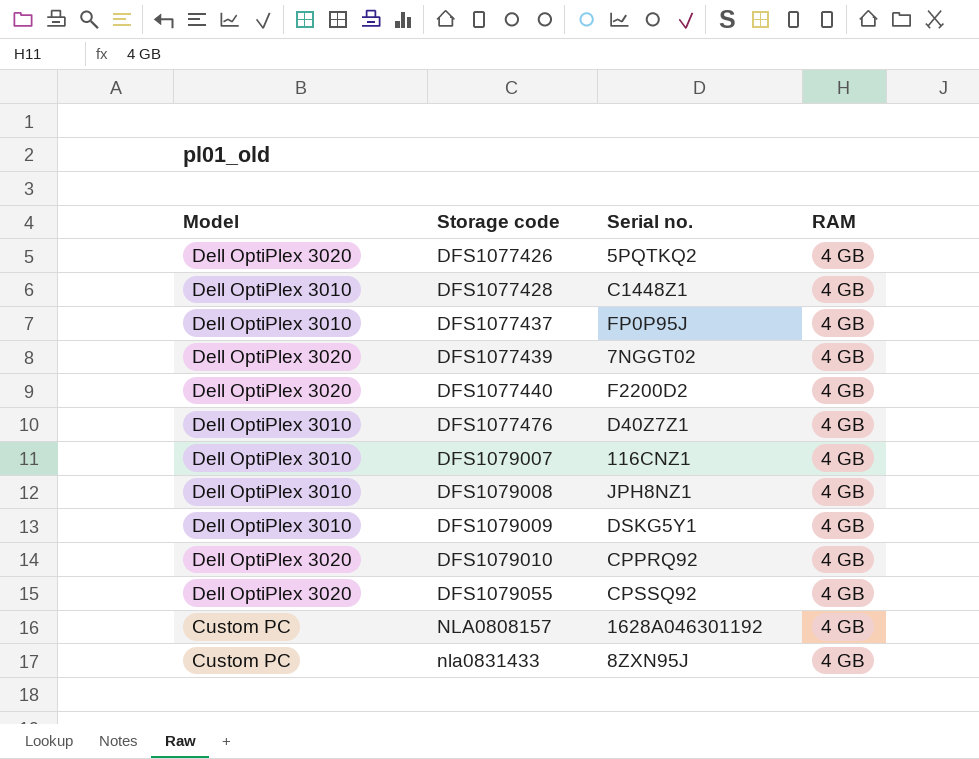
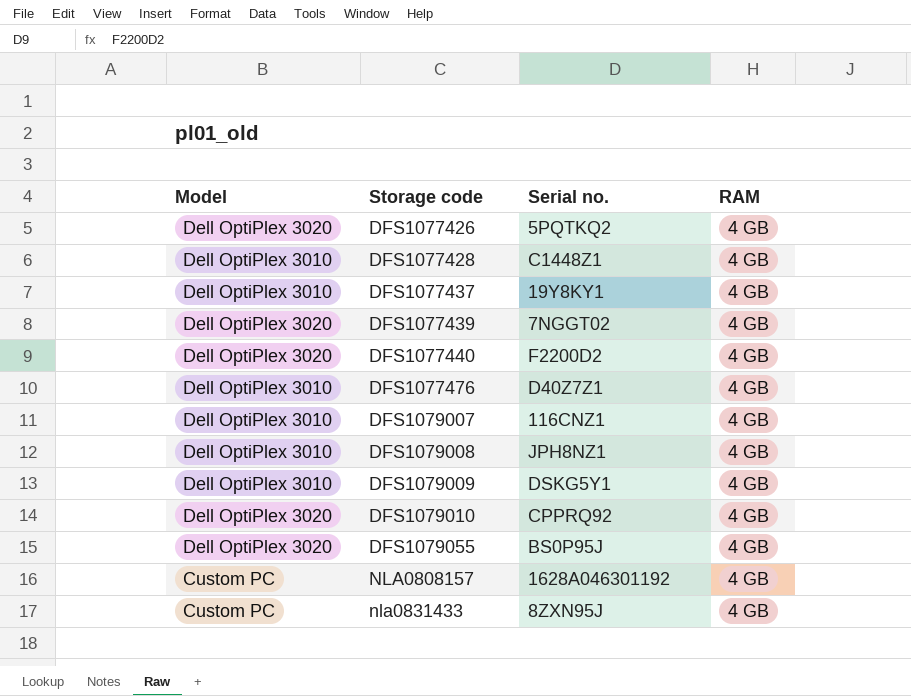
DFS1077437 | Serial no.: FP0P95J -> 19Y8KY1
DFS1079055 | Serial no.: CPSSQ92 -> BS0P95J

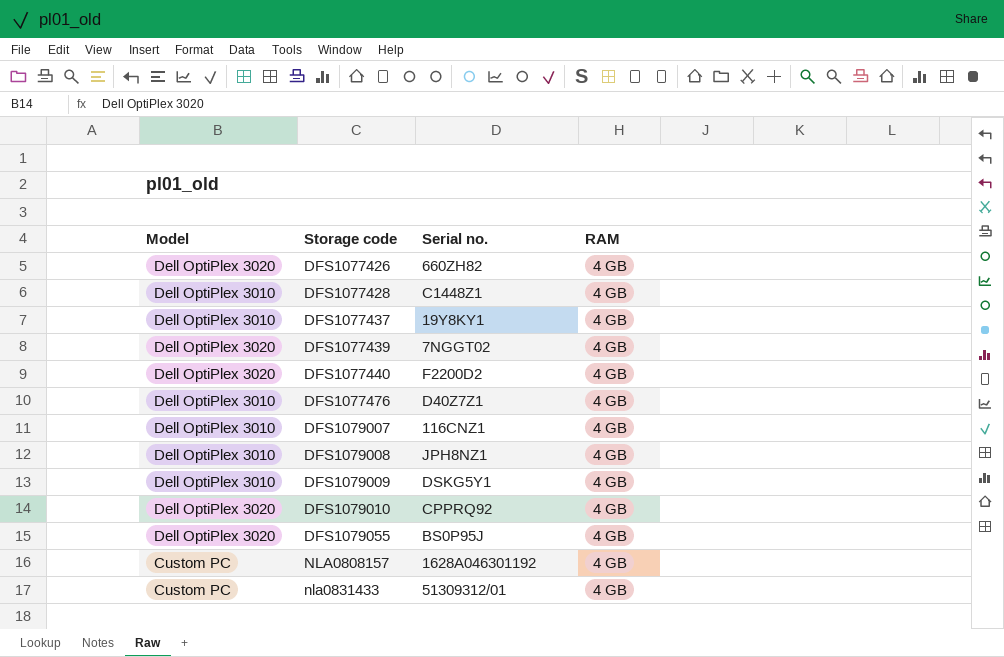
DFS1077426 | Serial no.: 5PQTKQ2 -> 660ZH82
nla0831433 | Serial no.: 8ZXN95J -> 51309312/01

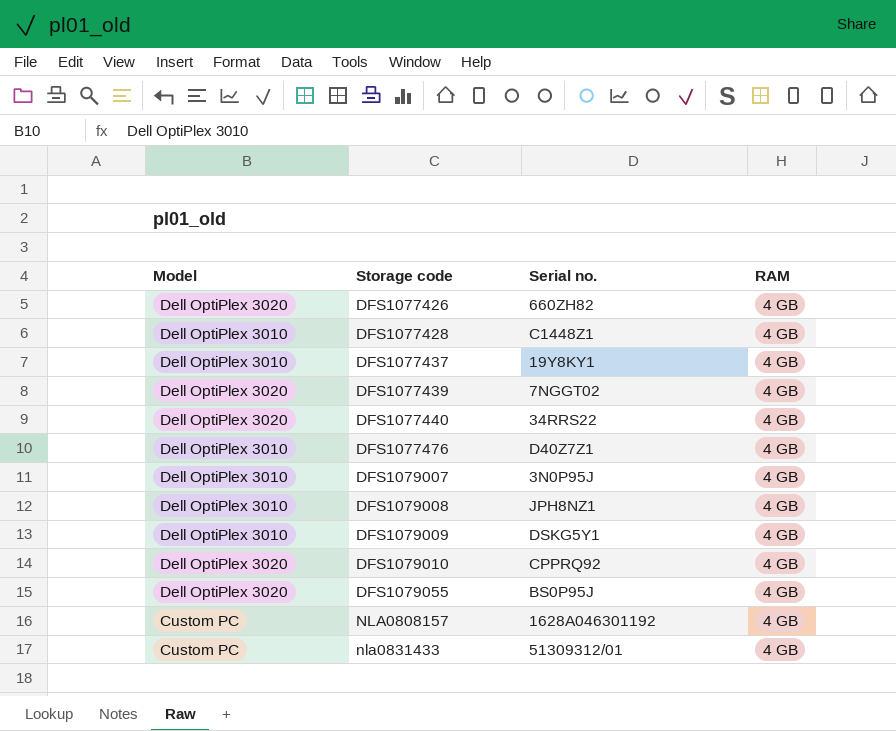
DFS1077440 | Serial no.: F2200D2 -> 34RRS22
DFS1079007 | Serial no.: 116CNZ1 -> 3N0P95J

